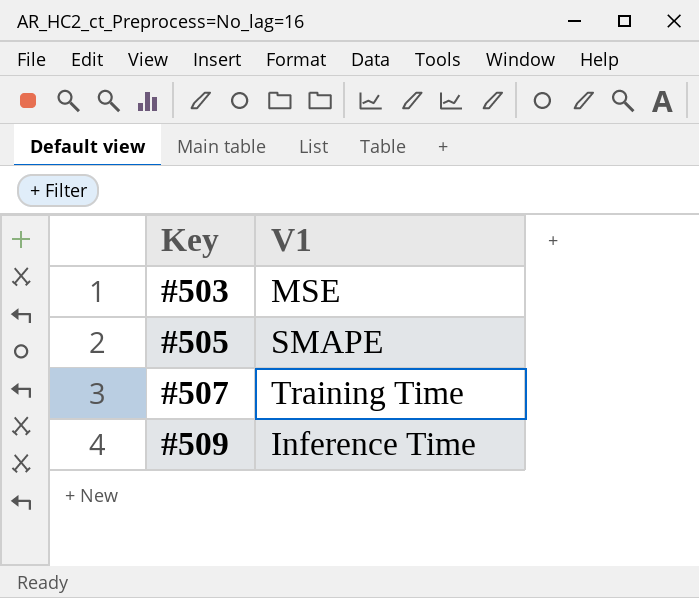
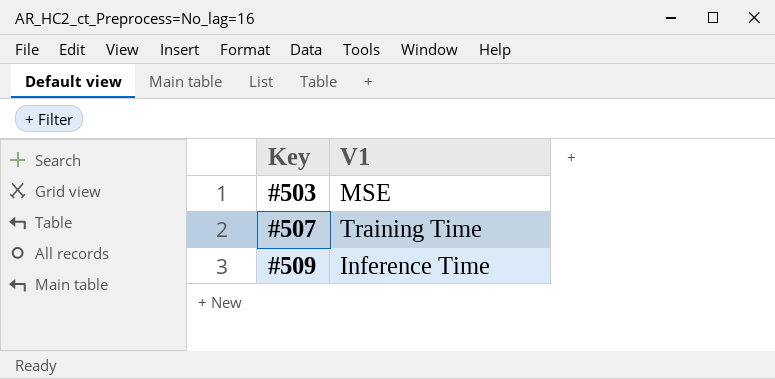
row #505: SMAPE -> none

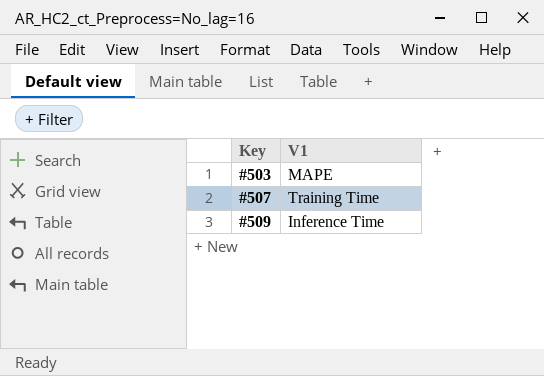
#503 | V1: MSE -> MAPE

